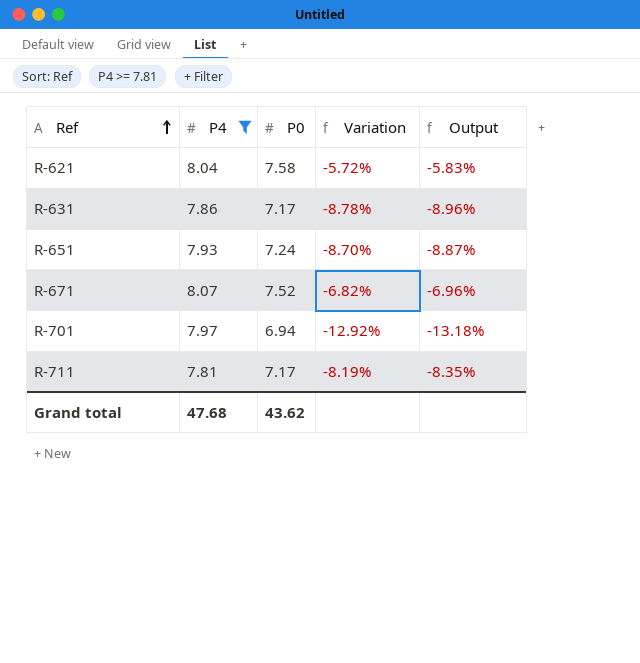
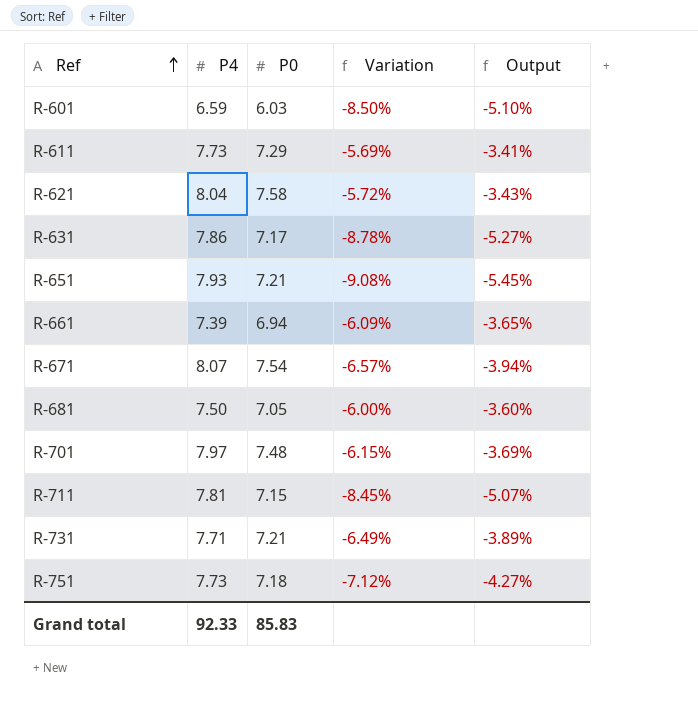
filter: P4 >= 7.81 -> none
column Output | formula: [Variation] * 1.02 -> [Variation] * 0.6
R-651 | P0: 7.24 -> 7.21
R-651 | Variation: -8.70% -> -9.08%
R-671 | P0: 7.52 -> 7.54
R-671 | Variation: -6.82% -> -6.57%
R-701 | P0: 6.94 -> 7.48
R-701 | Variation: -12.92% -> -6.15%
R-711 | P0: 7.17 -> 7.15
R-711 | Variation: -8.19% -> -8.45%
Grand total | P4: 47.68 -> 92.33
Grand total | P0: 43.62 -> 85.83

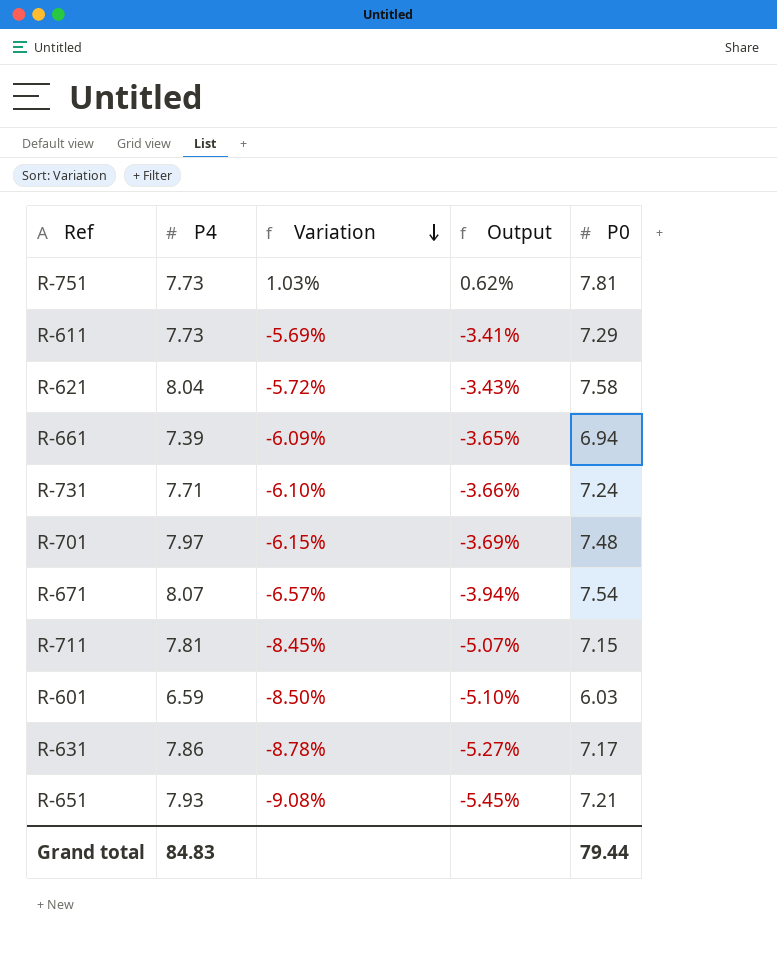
row order: Ref ascending -> Variation descending
column P0 | position: 3 -> 5
row R-681: 7.50 | 7.05 | -6.00% | -3.60% -> none
R-751 | Variation: -7.12% -> 1.03%
R-751 | Output: -4.27% -> 0.62%
R-751 | P0: 7.18 -> 7.81
R-731 | Variation: -6.49% -> -6.10%
R-731 | Output: -3.89% -> -3.66%
R-731 | P0: 7.21 -> 7.24
Grand total | P4: 92.33 -> 84.83
Grand total | P0: 85.83 -> 79.44

